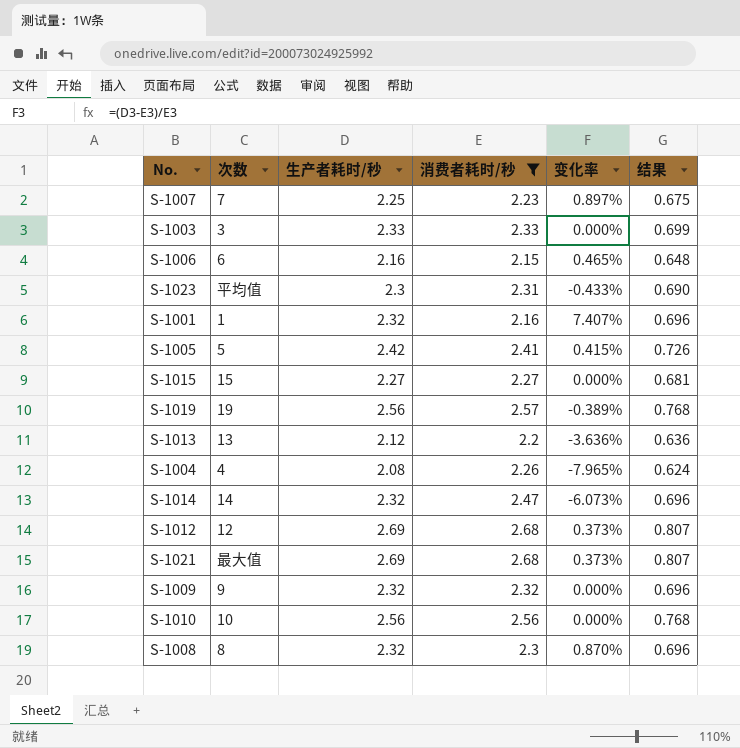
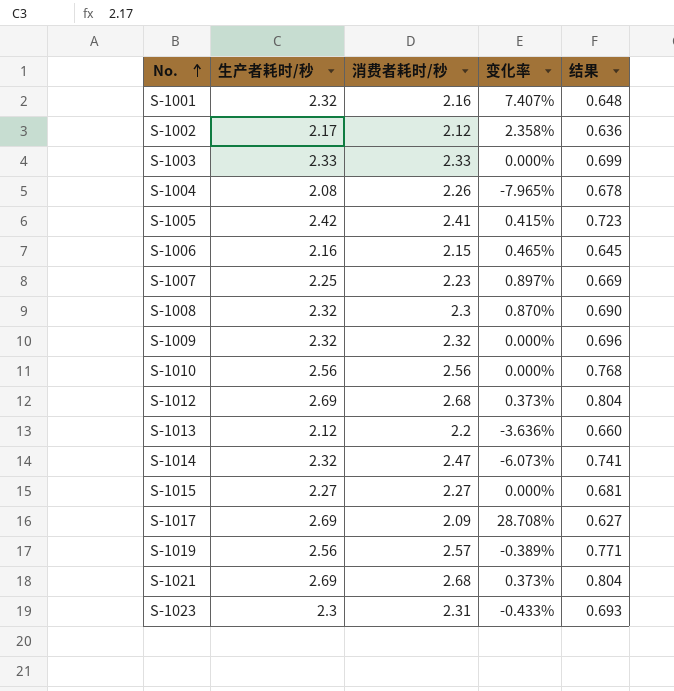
filter: 消费者耗时/秒 >= 2.15 -> none
row order: none -> No. ascending
column 次数 | position: 2 -> none
column 结果 | formula: [生产者耗时/秒] * 0.3 -> [消费者耗时/秒] * 0.3

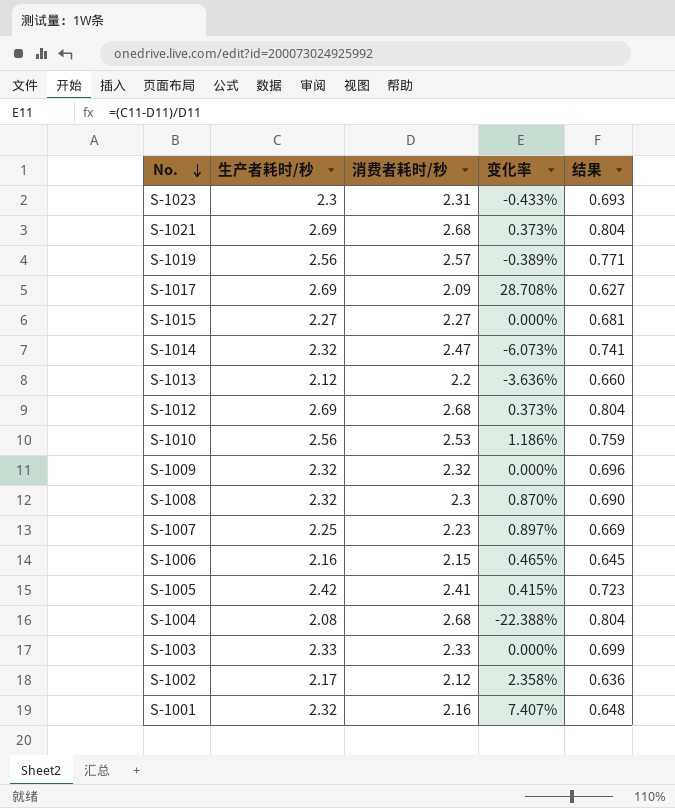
row order: No. ascending -> No. descending
S-1010 | 消费者耗时/秒: 2.56 -> 2.53
S-1010 | 变化率: 0.000% -> 1.186%
S-1010 | 结果: 0.768 -> 0.759
S-1004 | 消费者耗时/秒: 2.26 -> 2.68
S-1004 | 变化率: -7.965% -> -22.388%
S-1004 | 结果: 0.678 -> 0.804

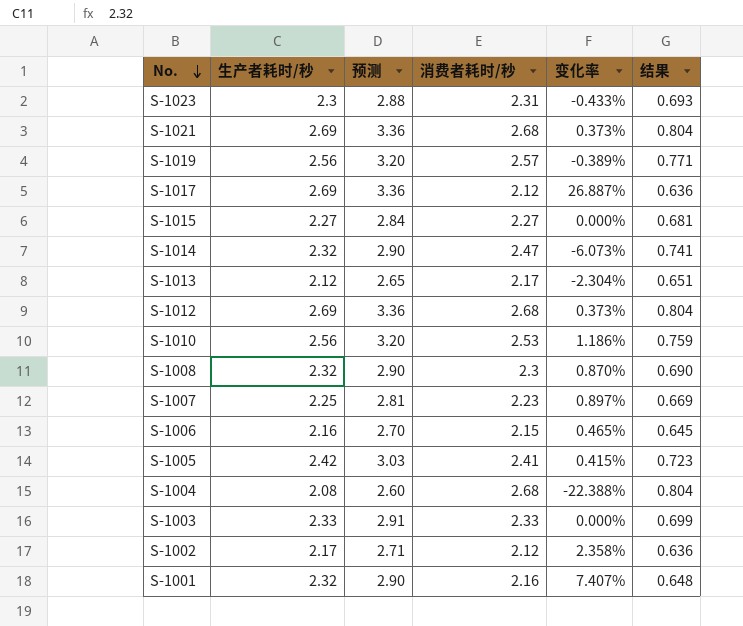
column 预测 | formula: none -> [生产者耗时/秒] * 1.25
row S-1009: 2.32 | 2.32 | 0.000% | 0.696 -> none
S-1017 | 消费者耗时/秒: 2.09 -> 2.12
S-1017 | 变化率: 28.708% -> 26.887%
S-1017 | 结果: 0.627 -> 0.636
S-1013 | 消费者耗时/秒: 2.2 -> 2.17
S-1013 | 变化率: -3.636% -> -2.304%
S-1013 | 结果: 0.660 -> 0.651

